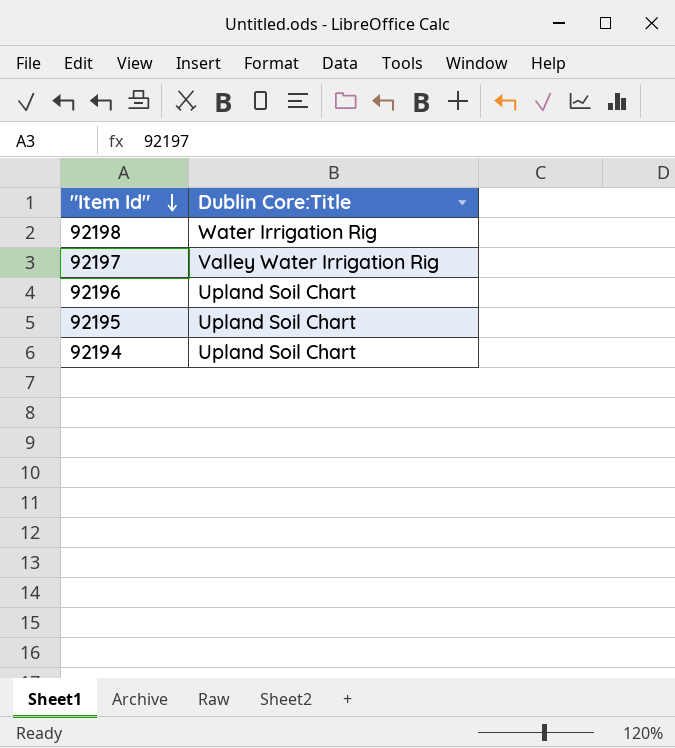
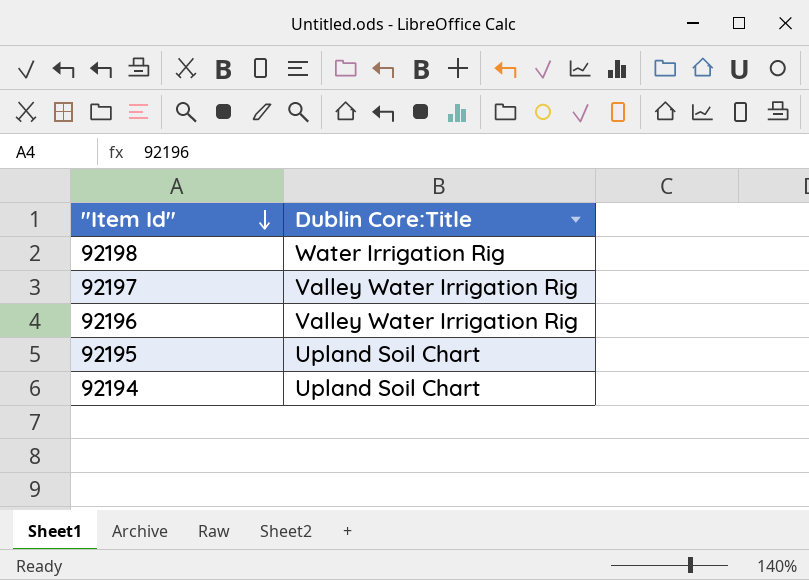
92196 | Dublin Core:Title: Upland Soil Chart -> Valley Water Irrigation Rig

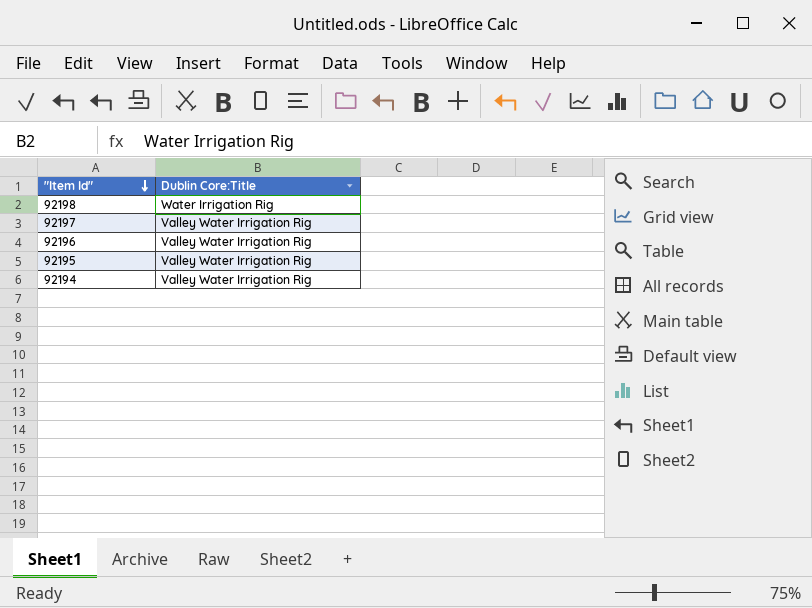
92195 | Dublin Core:Title: Upland Soil Chart -> Valley Water Irrigation Rig
92194 | Dublin Core:Title: Upland Soil Chart -> Valley Water Irrigation Rig

